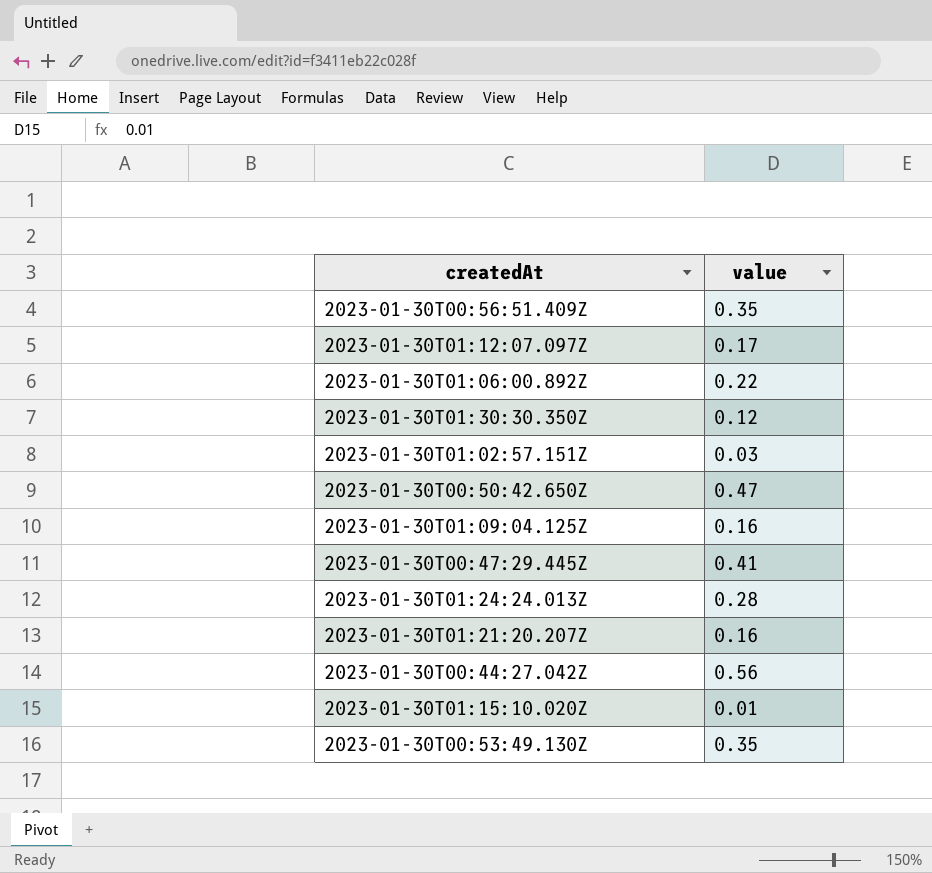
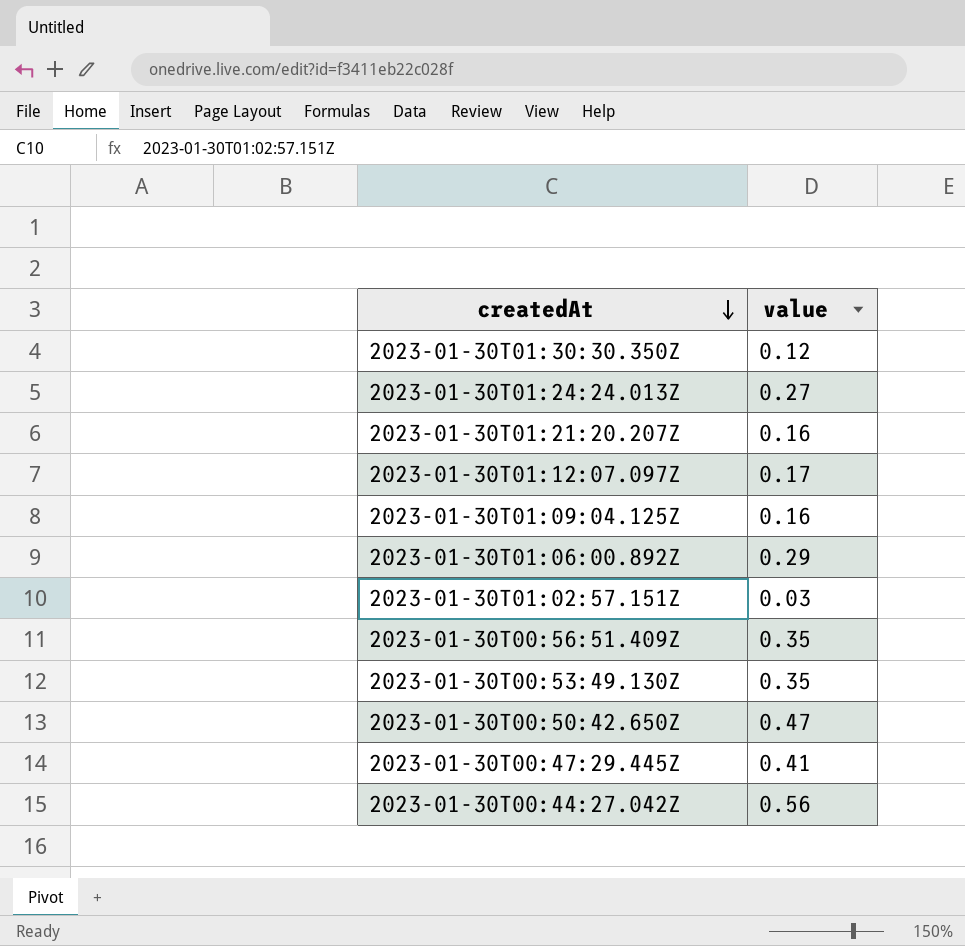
row order: none -> createdAt descending
row 2023-01-30T01:15:10.020Z: 0.01 -> none
2023-01-30T01:24:24.013Z | value: 0.28 -> 0.27
2023-01-30T01:06:00.892Z | value: 0.22 -> 0.29

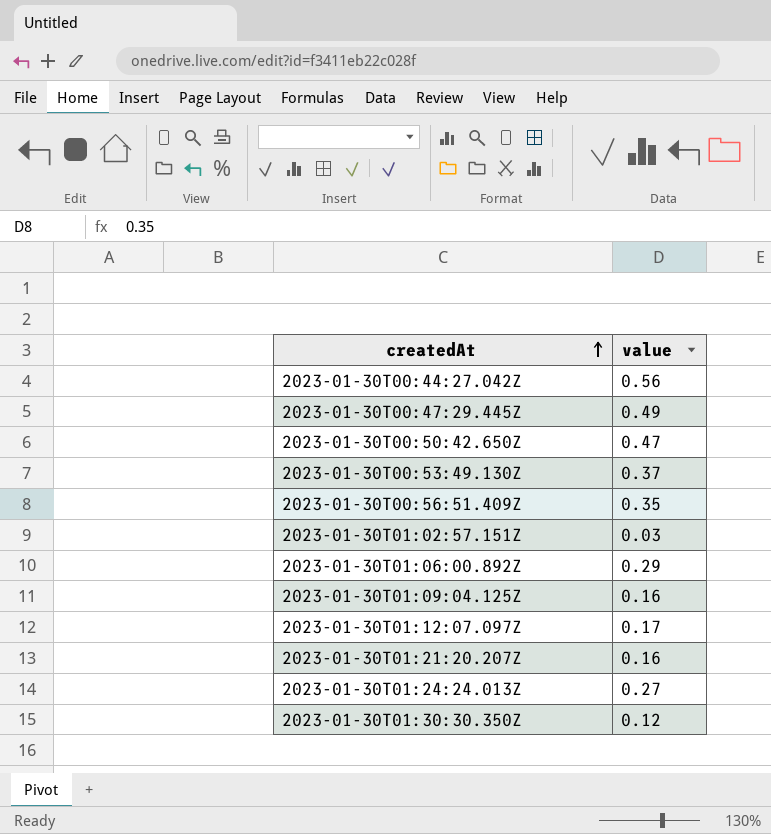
row order: createdAt descending -> createdAt ascending
2023-01-30T00:47:29.445Z | value: 0.41 -> 0.49
2023-01-30T00:53:49.130Z | value: 0.35 -> 0.37

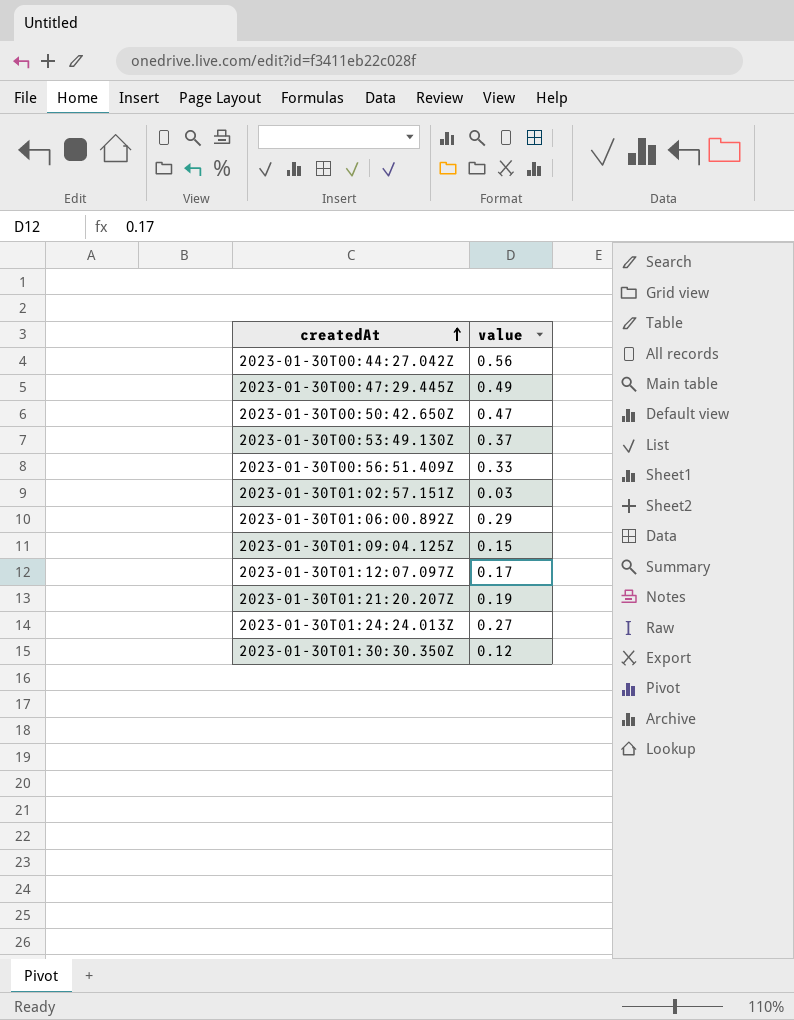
2023-01-30T00:56:51.409Z | value: 0.35 -> 0.33
2023-01-30T01:09:04.125Z | value: 0.16 -> 0.15
2023-01-30T01:21:20.207Z | value: 0.16 -> 0.19

